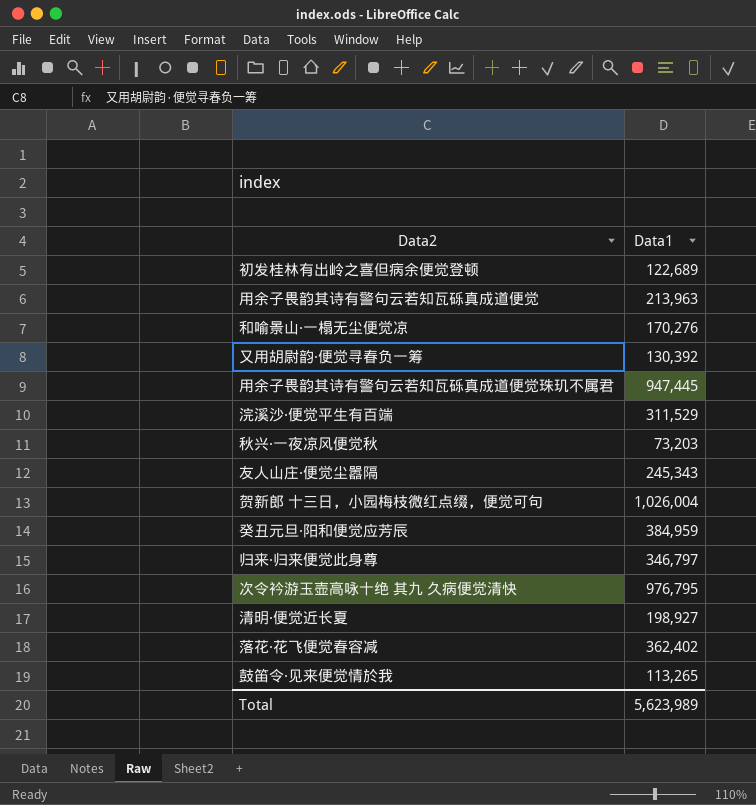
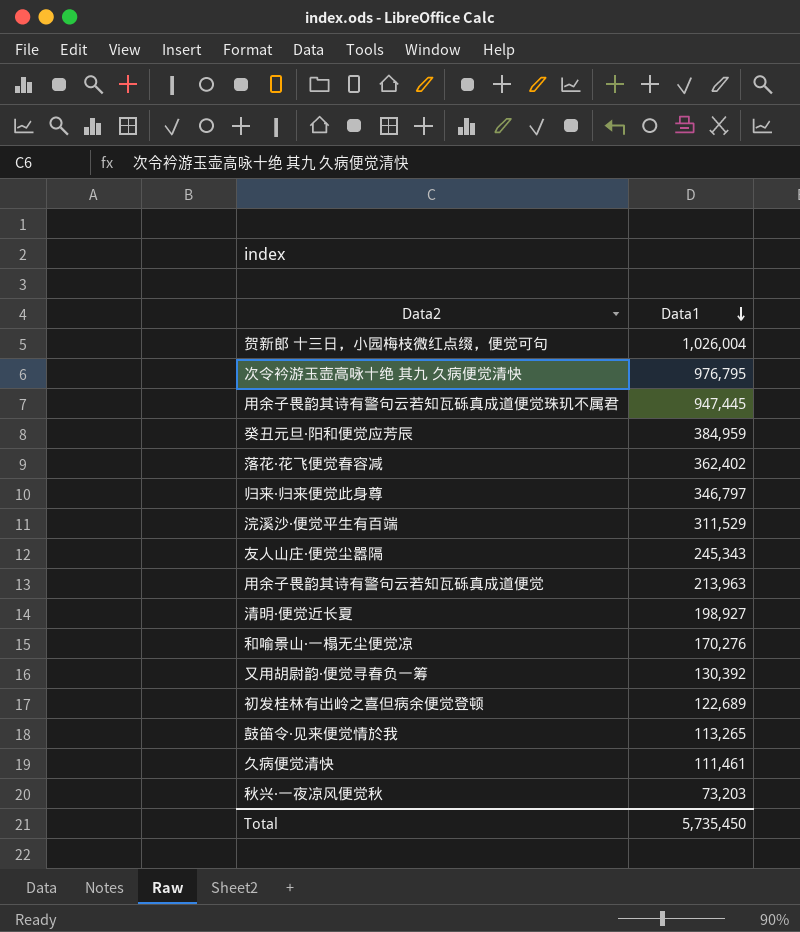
row order: none -> Data1 descending
row 久病便觉清快: none -> 111,461
Total | Data1: 5,623,989 -> 5,735,450

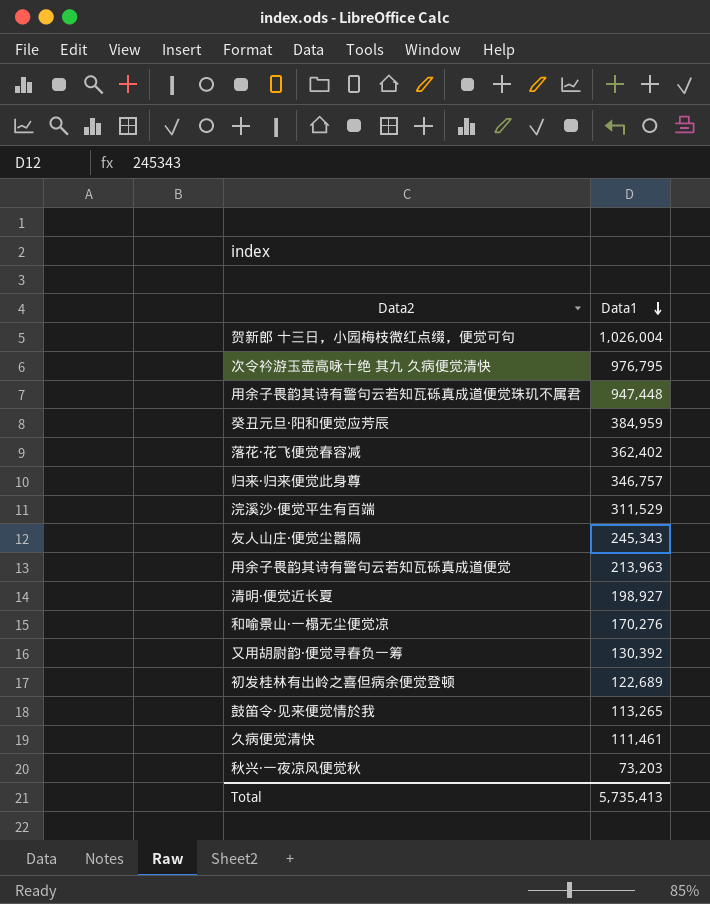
用余子畏韵其诗有警句云若知瓦砾真成道便觉珠玑不属君 | Data1: 947,445 -> 947,448
归来·归来便觉此身尊 | Data1: 346,797 -> 346,757
Total | Data1: 5,735,450 -> 5,735,413

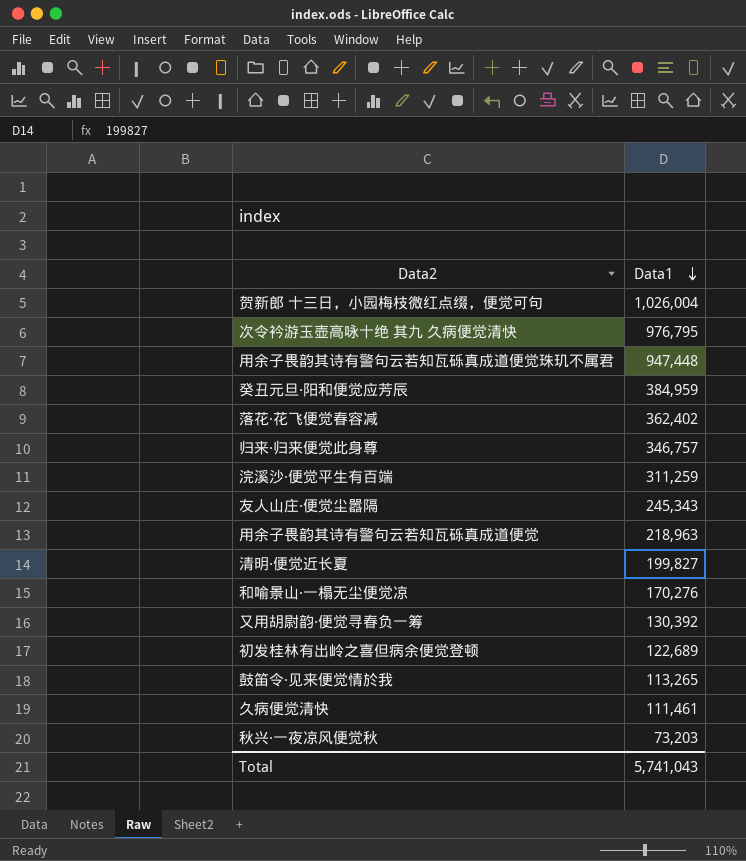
浣溪沙·便觉平生有百端 | Data1: 311,529 -> 311,259
用余子畏韵其诗有警句云若知瓦砾真成道便觉 | Data1: 213,963 -> 218,963
清明·便觉近长夏 | Data1: 198,927 -> 199,827
Total | Data1: 5,735,413 -> 5,741,043

